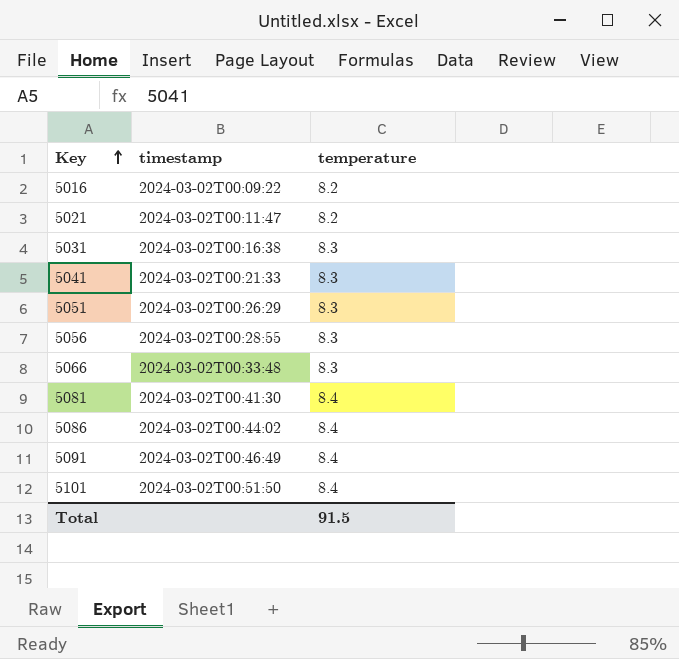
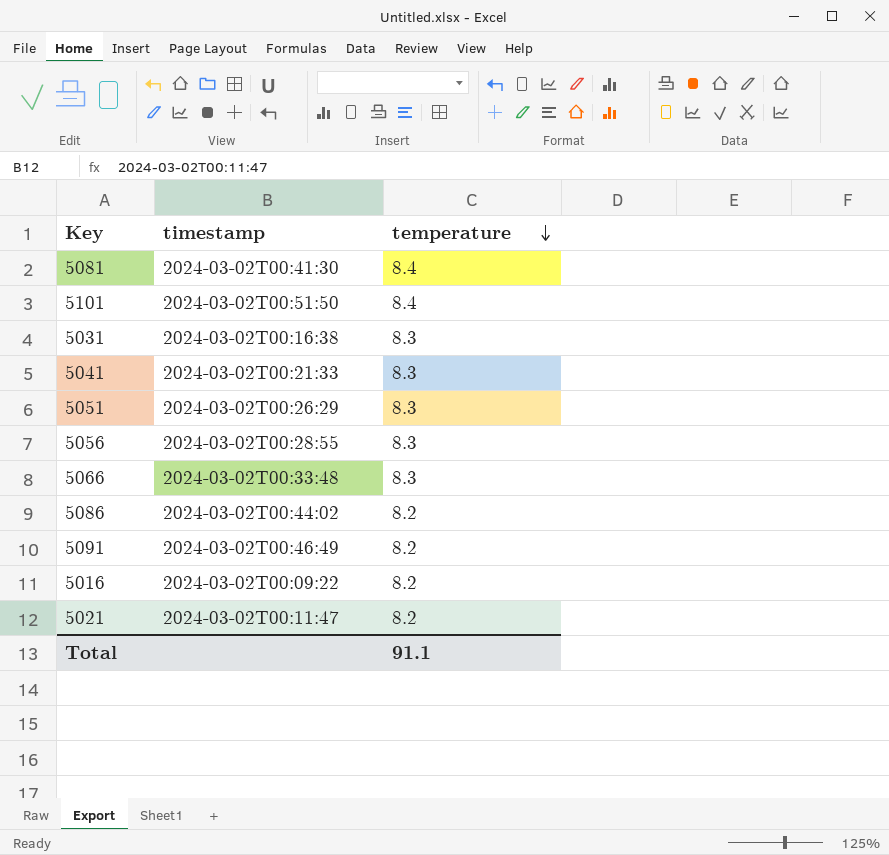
row order: Key ascending -> temperature descending
5086 | temperature: 8.4 -> 8.2
5091 | temperature: 8.4 -> 8.2
Total | temperature: 91.5 -> 91.1

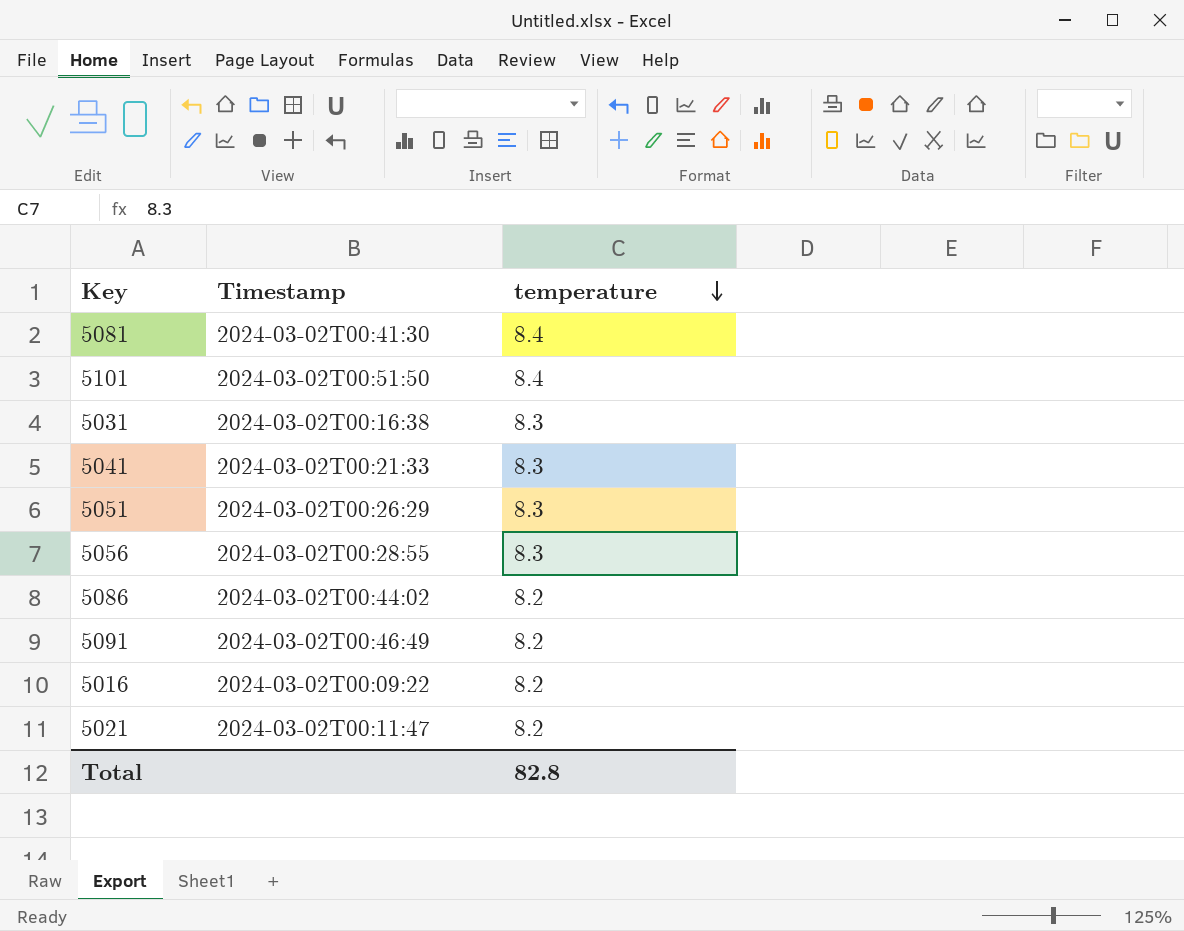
column name: timestamp -> Timestamp
row 5066: 2024-03-02T00:33:48 | 8.3 -> none
Total | temperature: 91.1 -> 82.8

